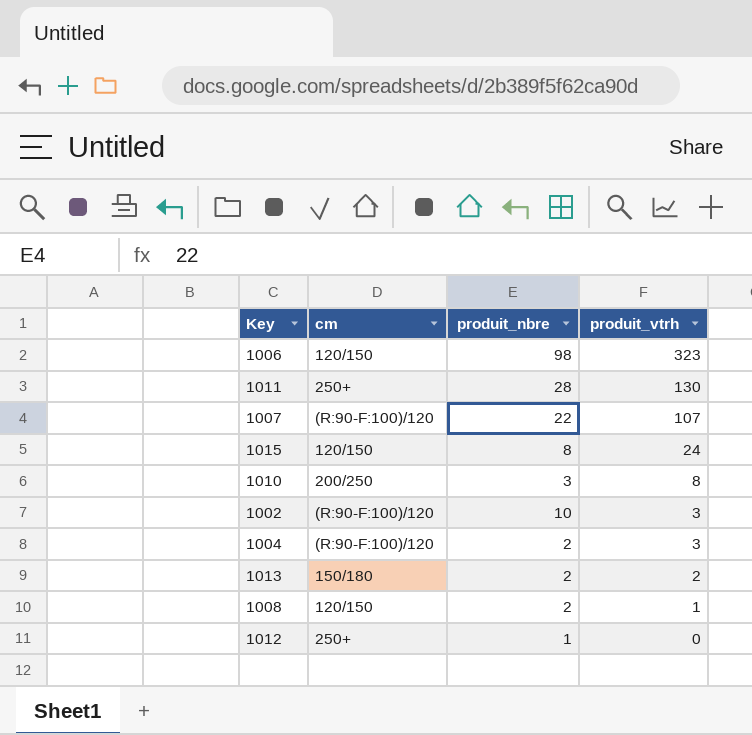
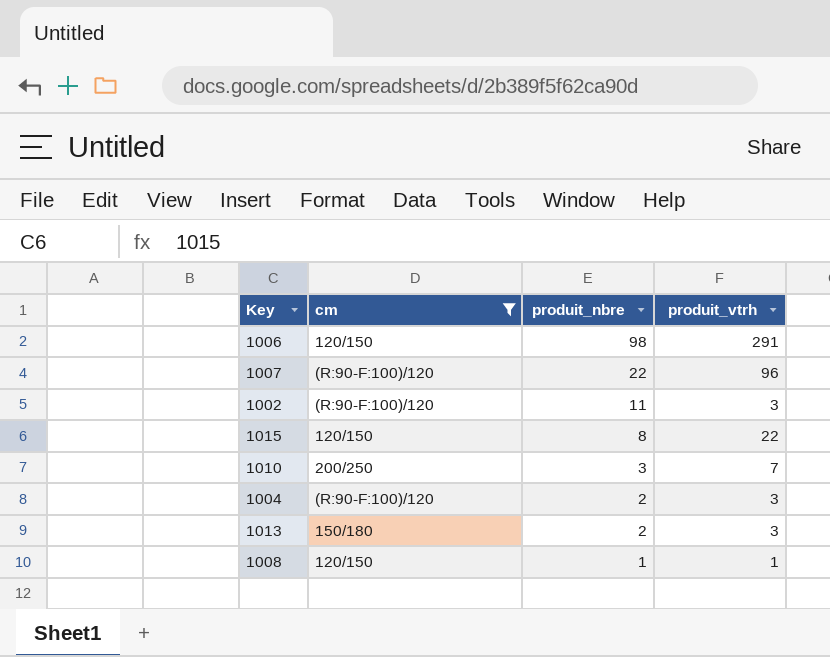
filter: none -> cm != 250+
row order: produit_vtrh descending -> produit_nbre descending
1006 | produit_vtrh: 323 -> 291
1007 | produit_vtrh: 107 -> 96
1002 | produit_nbre: 10 -> 11
1015 | produit_vtrh: 24 -> 22
1010 | produit_vtrh: 8 -> 7
1013 | produit_vtrh: 2 -> 3
1008 | produit_nbre: 2 -> 1

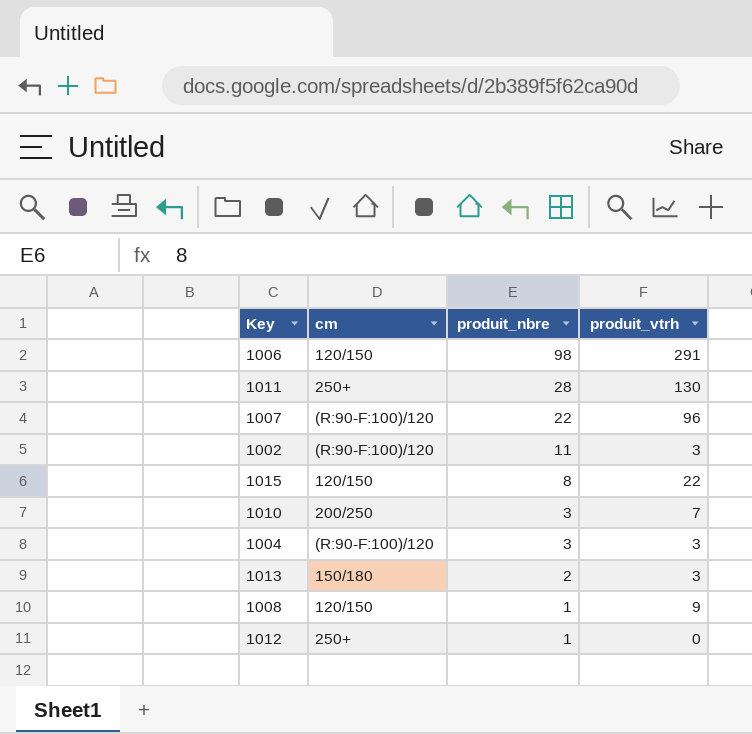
filter: cm != 250+ -> none
1004 | produit_nbre: 2 -> 3
1008 | produit_vtrh: 1 -> 9

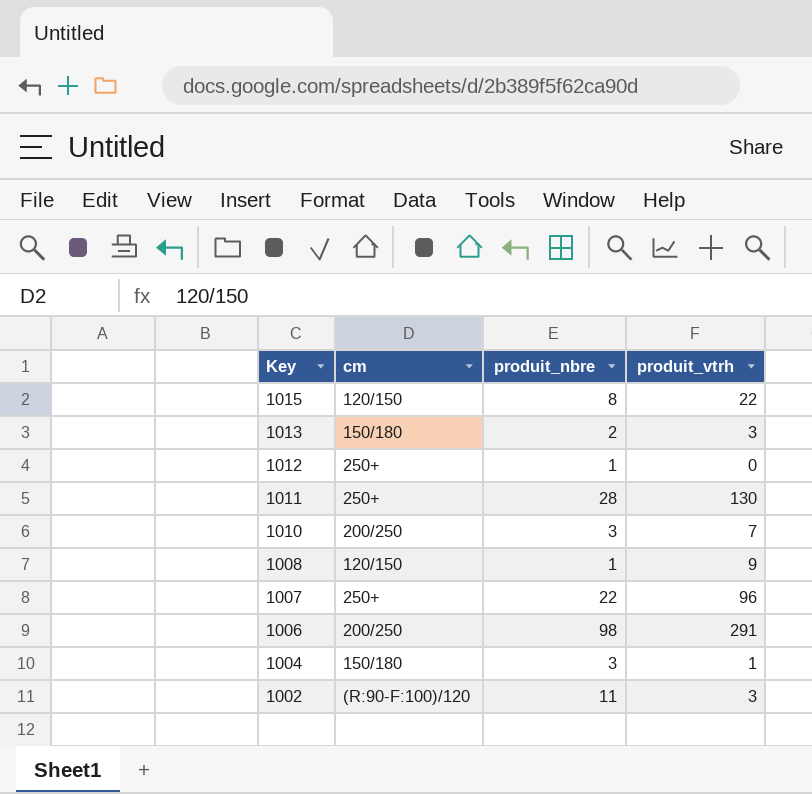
row order: produit_nbre descending -> Key descending
1007 | cm: (R:90-F:100)/120 -> 250+
1006 | cm: 120/150 -> 200/250
1004 | cm: (R:90-F:100)/120 -> 150/180
1004 | produit_vtrh: 3 -> 1

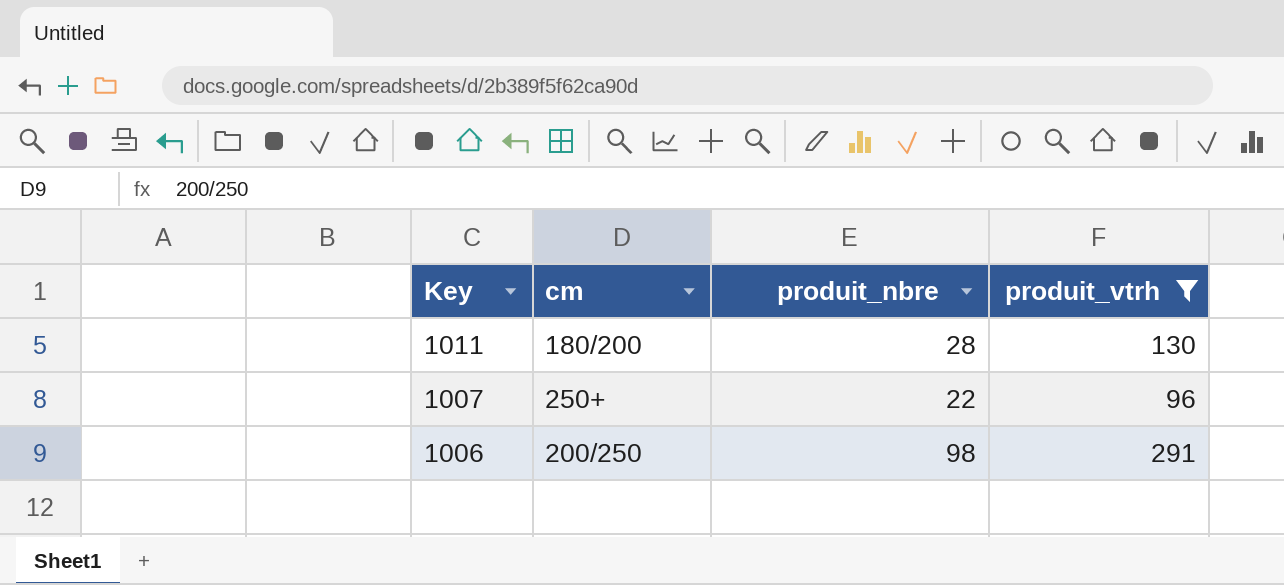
filter: none -> produit_vtrh >= 96
1011 | cm: 250+ -> 180/200

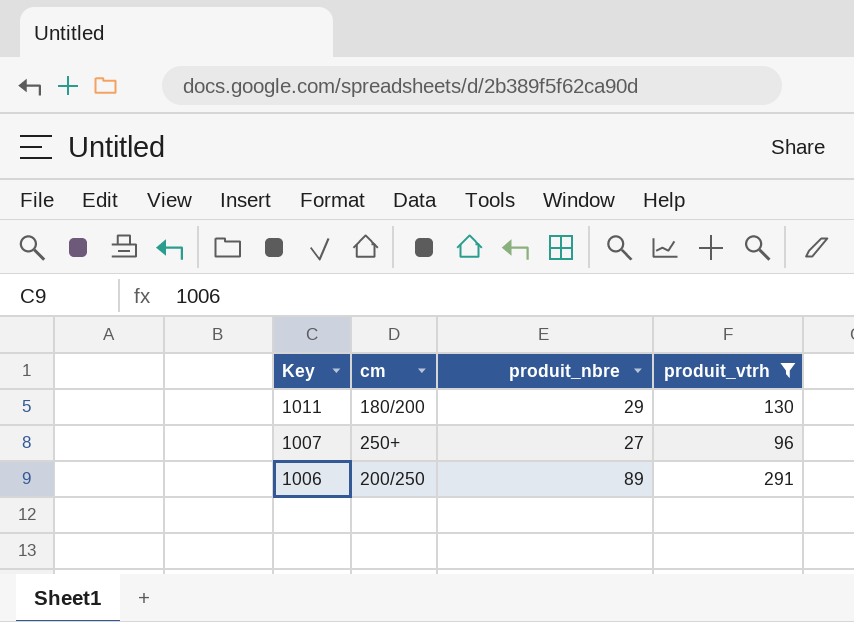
1011 | produit_nbre: 28 -> 29
1007 | produit_nbre: 22 -> 27
1006 | produit_nbre: 98 -> 89

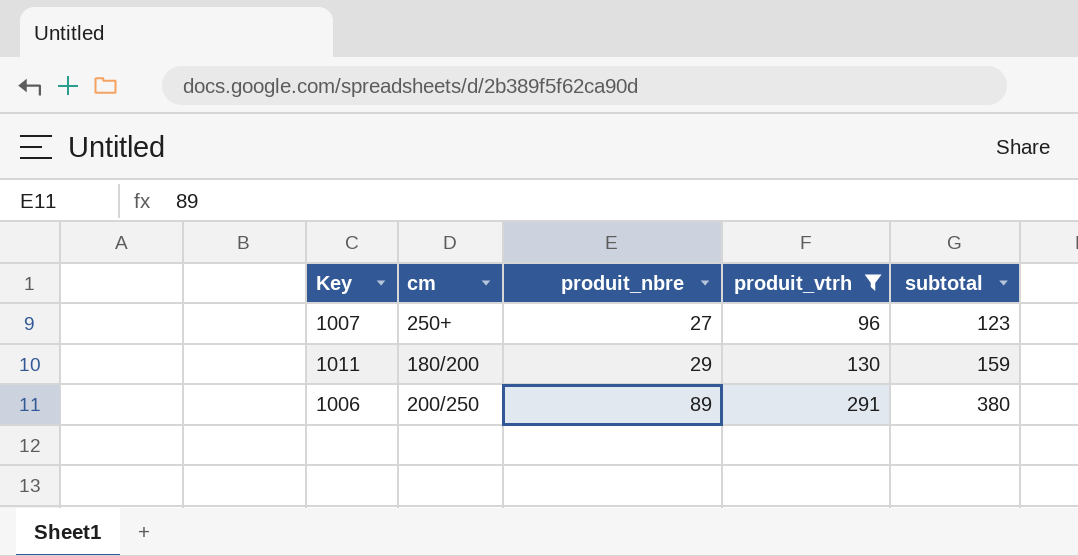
row order: Key descending -> produit_nbre ascending
column subtotal | formula: none -> [produit_nbre] + [produit_vtrh]

